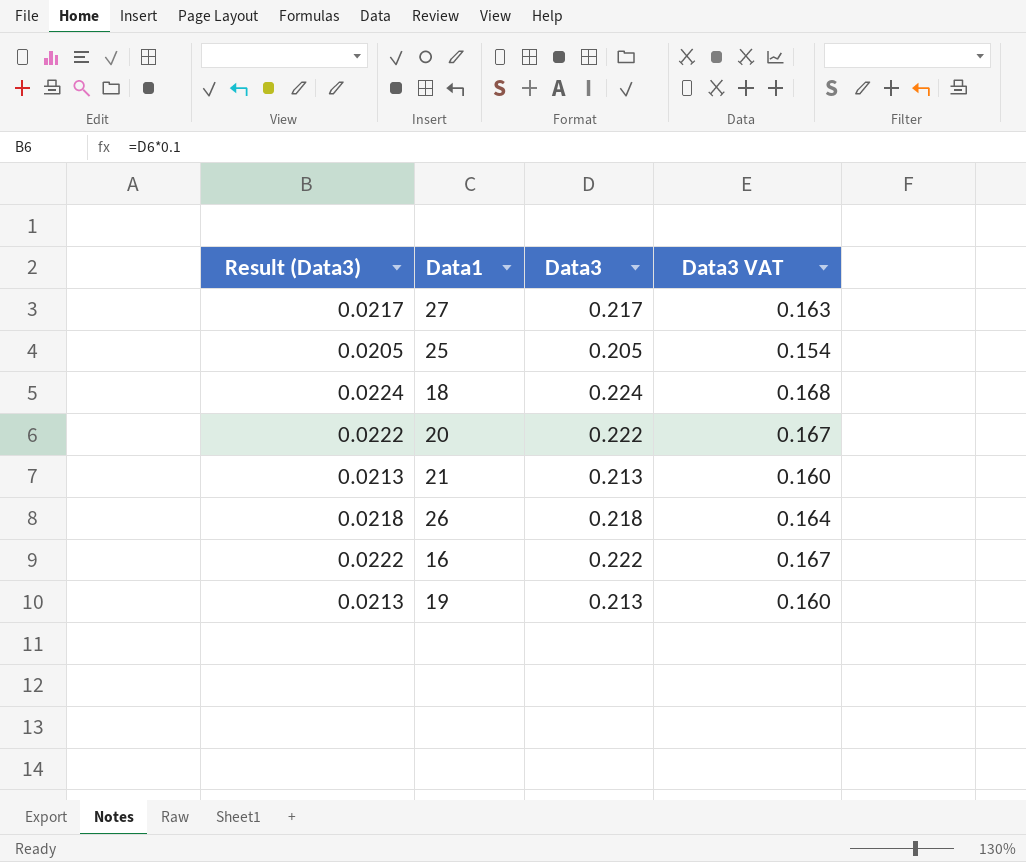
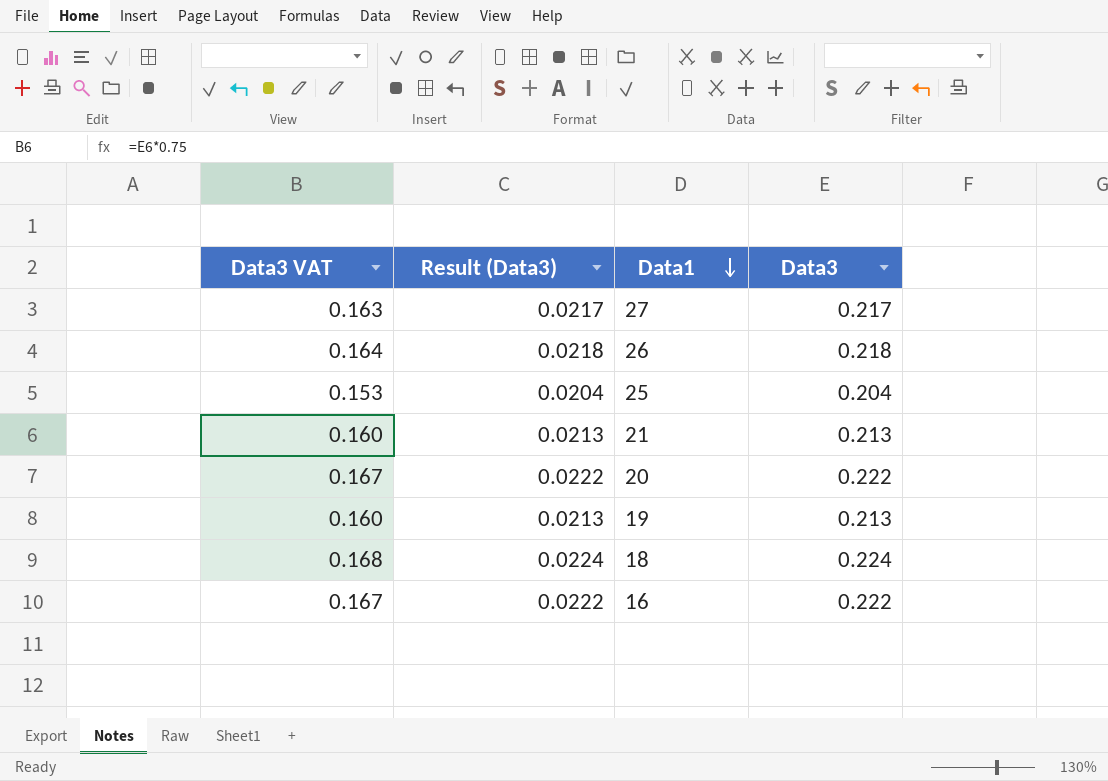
row order: none -> Data1 descending
column Data3 VAT | position: 4 -> 1
25 | Data3 VAT: 0.154 -> 0.153
25 | Result (Data3): 0.0205 -> 0.0204
25 | Data3: 0.205 -> 0.204

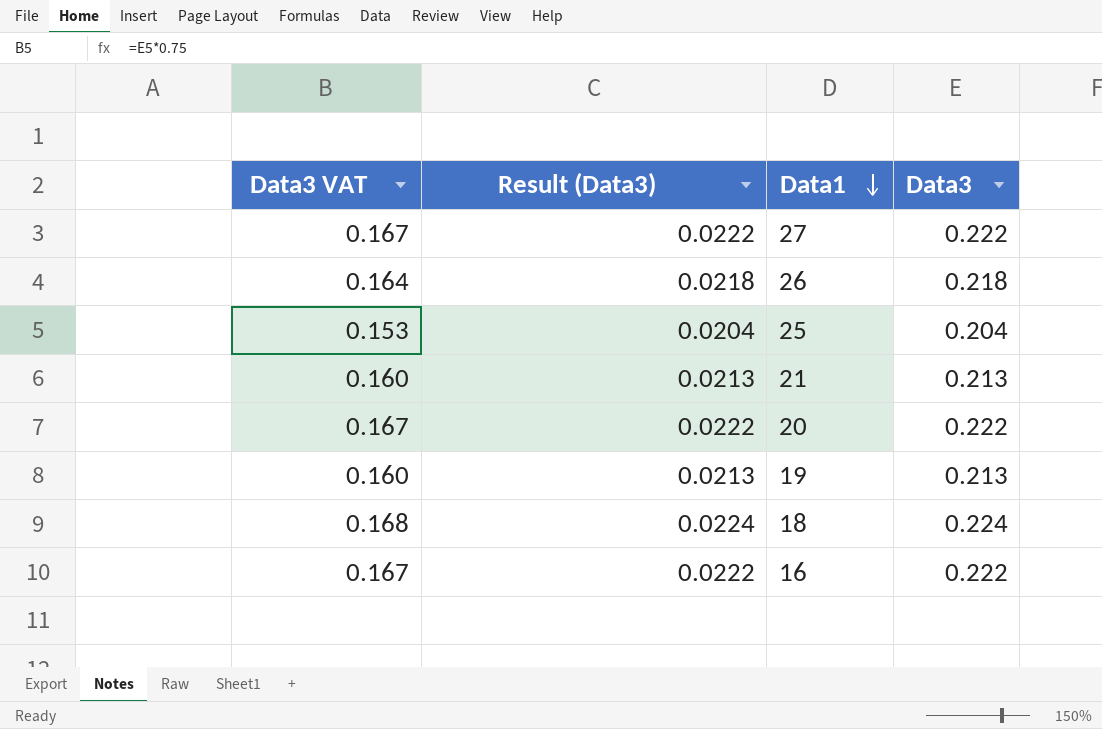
27 | Data3 VAT: 0.163 -> 0.167
27 | Result (Data3): 0.0217 -> 0.0222
27 | Data3: 0.217 -> 0.222

